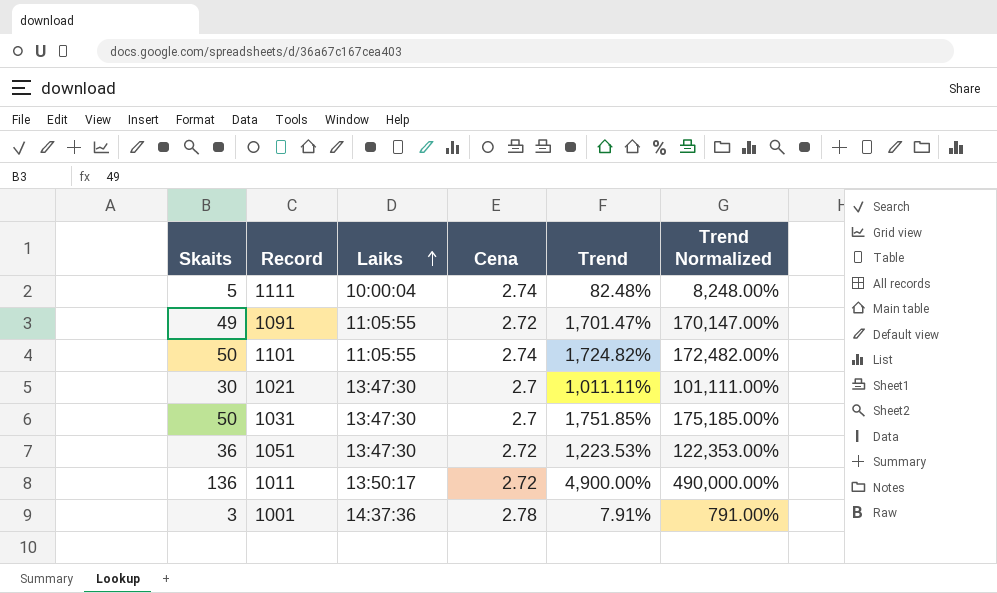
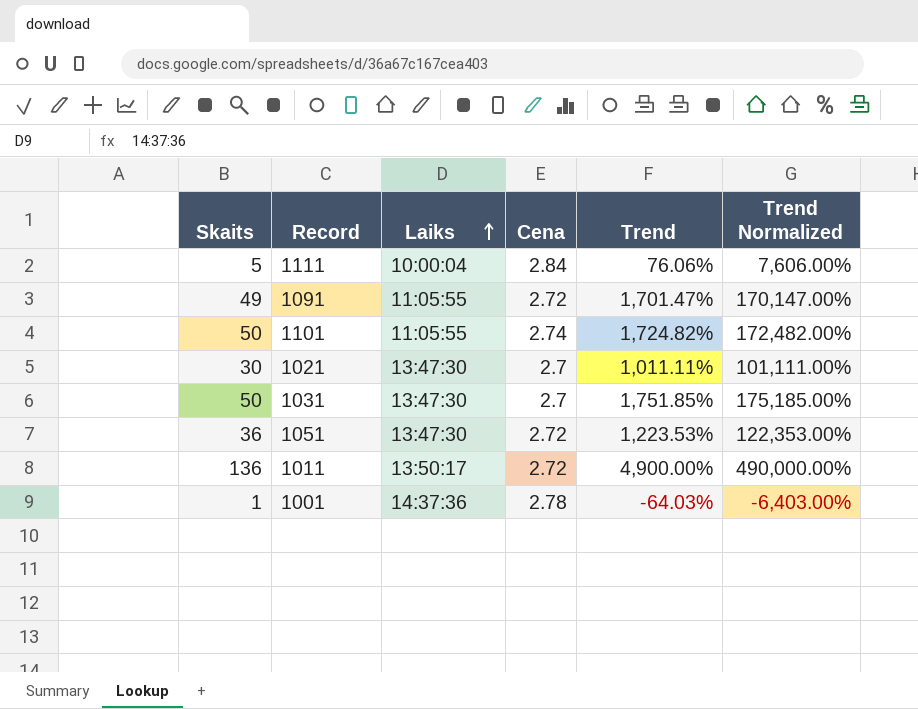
1111 | Cena: 2.74 -> 2.84
1111 | Trend: 82.48% -> 76.06%
1111 | Trend Normalized: 8,248.00% -> 7,606.00%
1001 | Skaits: 3 -> 1
1001 | Trend: 7.91% -> -64.03%
1001 | Trend Normalized: 791.00% -> -6,403.00%

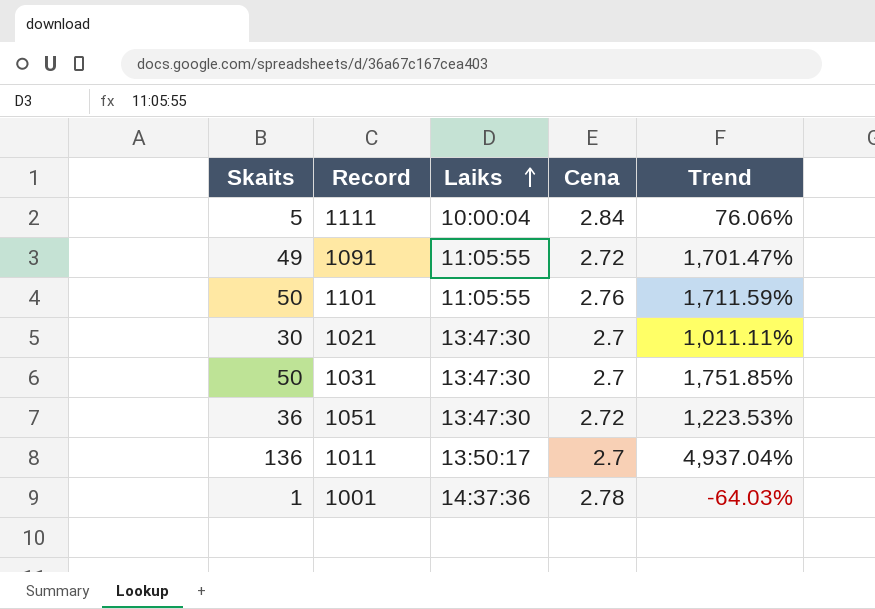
column Trend Normalized | formula: [Trend] * 100 -> none
1101 | Cena: 2.74 -> 2.76
1101 | Trend: 1,724.82% -> 1,711.59%
1011 | Cena: 2.72 -> 2.7
1011 | Trend: 4,900.00% -> 4,937.04%

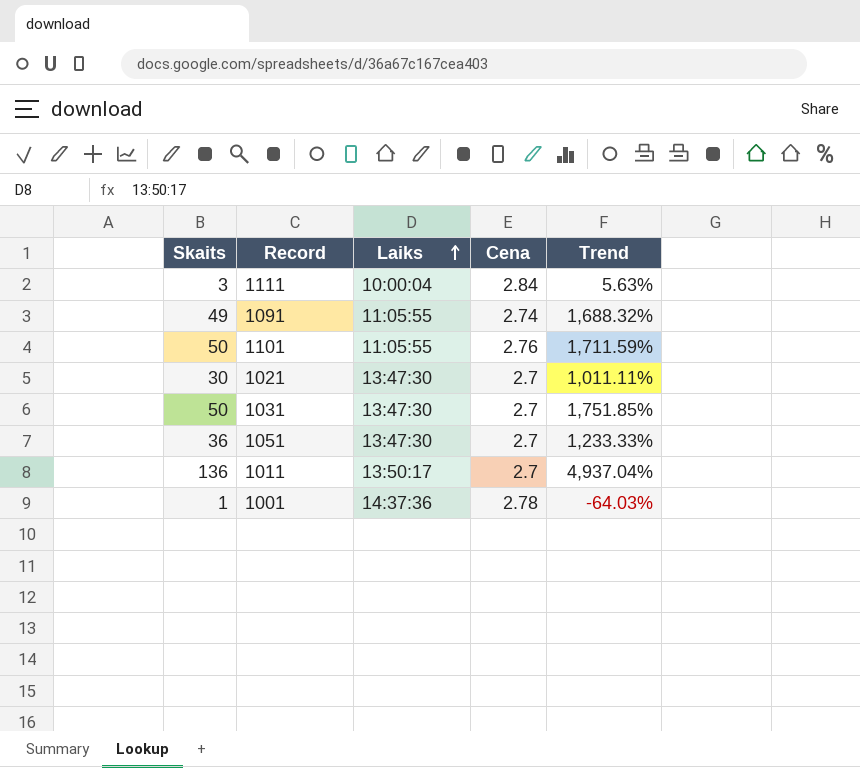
1111 | Skaits: 5 -> 3
1111 | Trend: 76.06% -> 5.63%
1091 | Cena: 2.72 -> 2.74
1091 | Trend: 1,701.47% -> 1,688.32%
1051 | Cena: 2.72 -> 2.7
1051 | Trend: 1,223.53% -> 1,233.33%

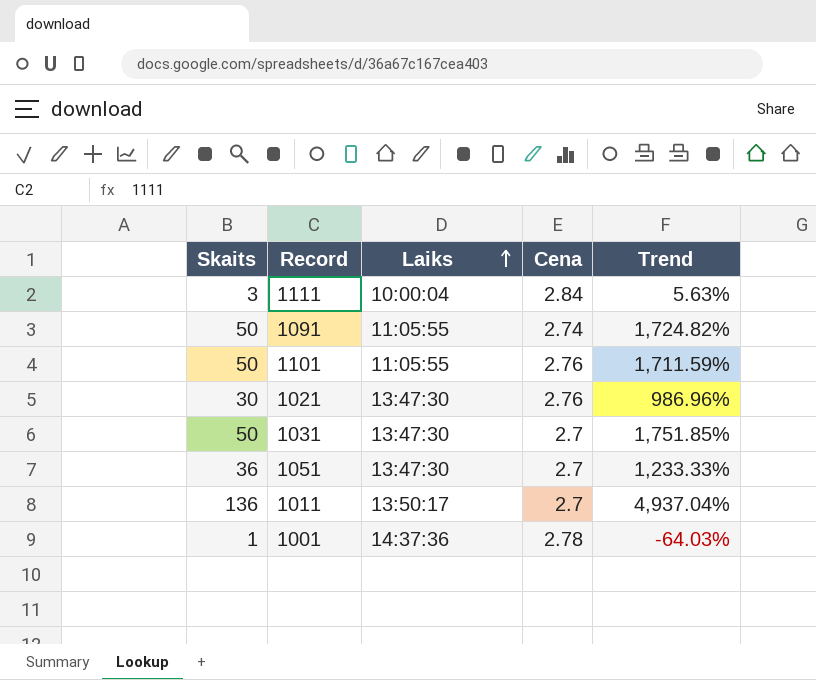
1091 | Skaits: 49 -> 50
1091 | Trend: 1,688.32% -> 1,724.82%
1021 | Cena: 2.7 -> 2.76
1021 | Trend: 1,011.11% -> 986.96%

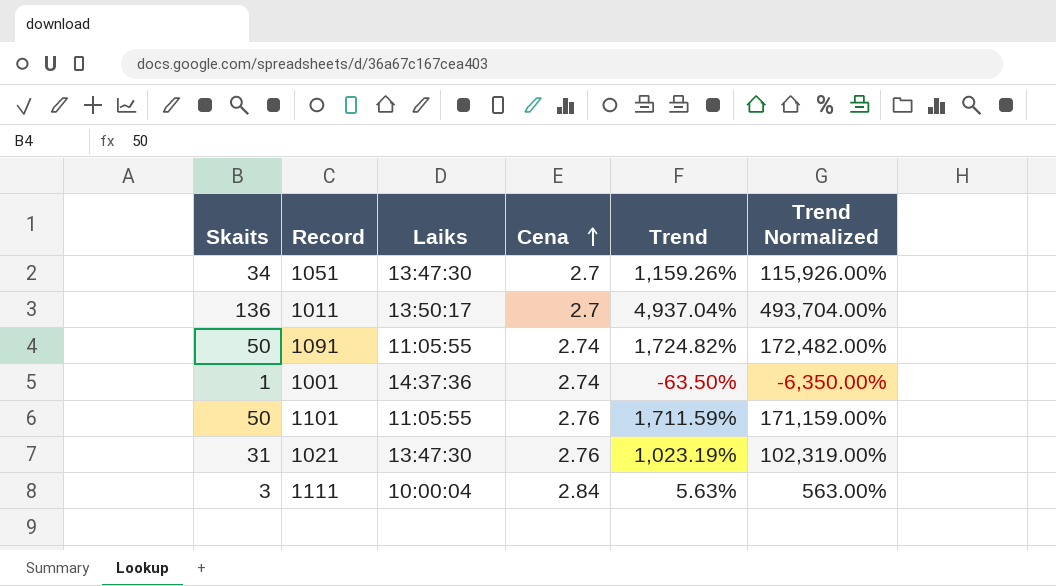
row order: Laiks ascending -> Cena ascending
column Trend Normalized | formula: none -> [Trend] * 100
row 1031: 50 | 13:47:30 | 2.7 | 1,751.85% -> none
1051 | Skaits: 36 -> 34
1051 | Trend: 1,233.33% -> 1,159.26%
1001 | Cena: 2.78 -> 2.74
1001 | Trend: -64.03% -> -63.50%
1021 | Skaits: 30 -> 31
1021 | Trend: 986.96% -> 1,023.19%

